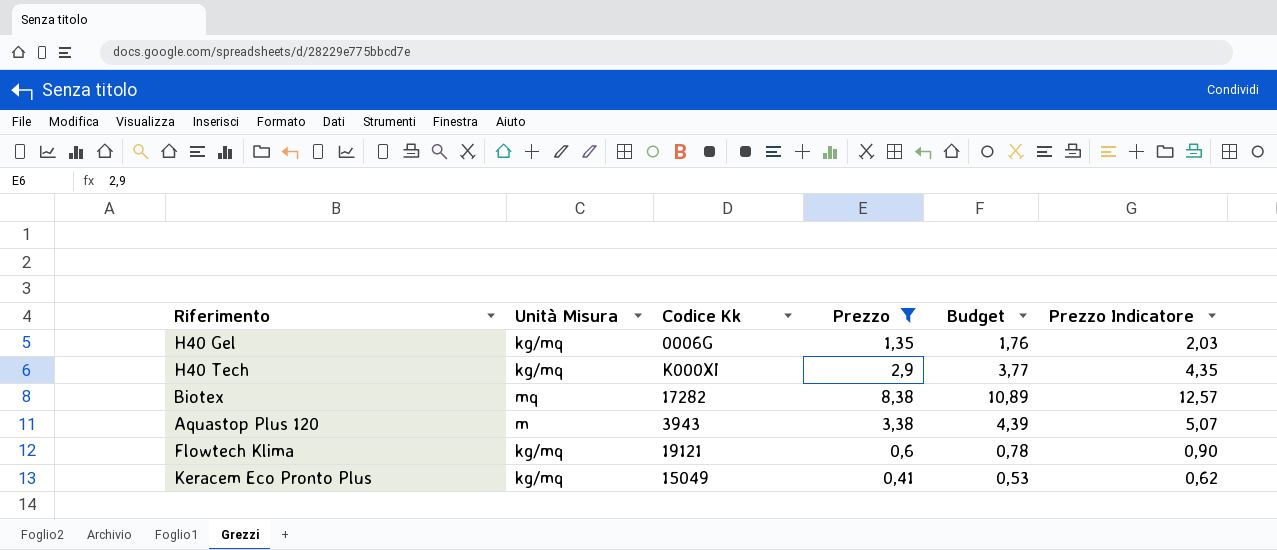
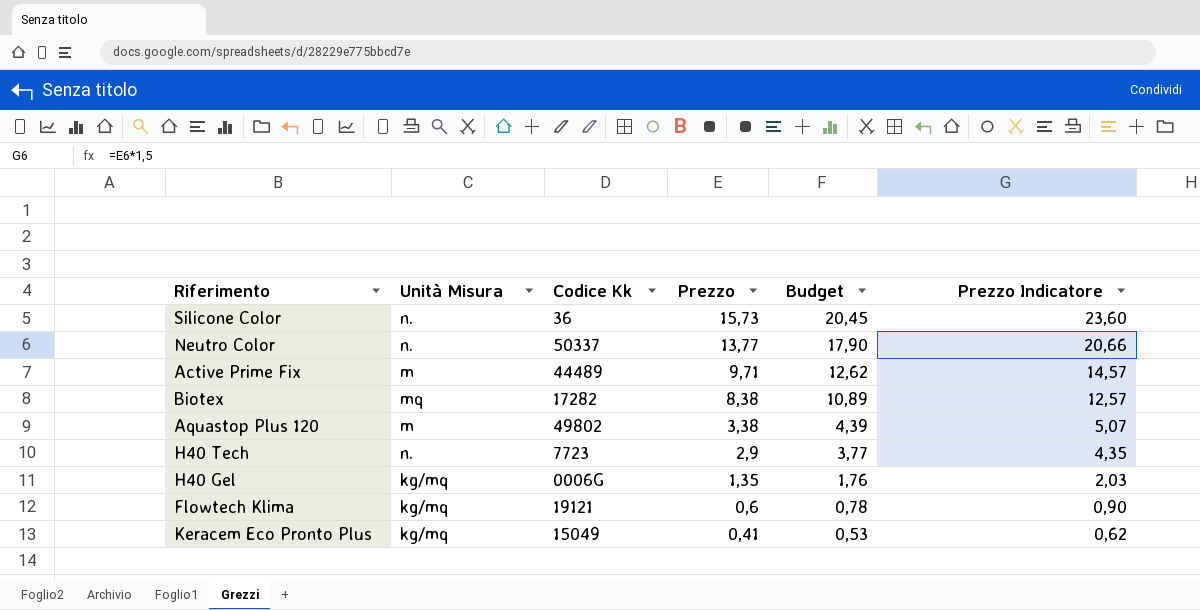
filter: Prezzo <= 8,38 -> none
row order: none -> Prezzo descending
Aquastop Plus 120 | Codice Kk: 3943 -> 49802
H40 Tech | Unità Misura: kg/mq -> n.
H40 Tech | Codice Kk: K000XI -> 7723

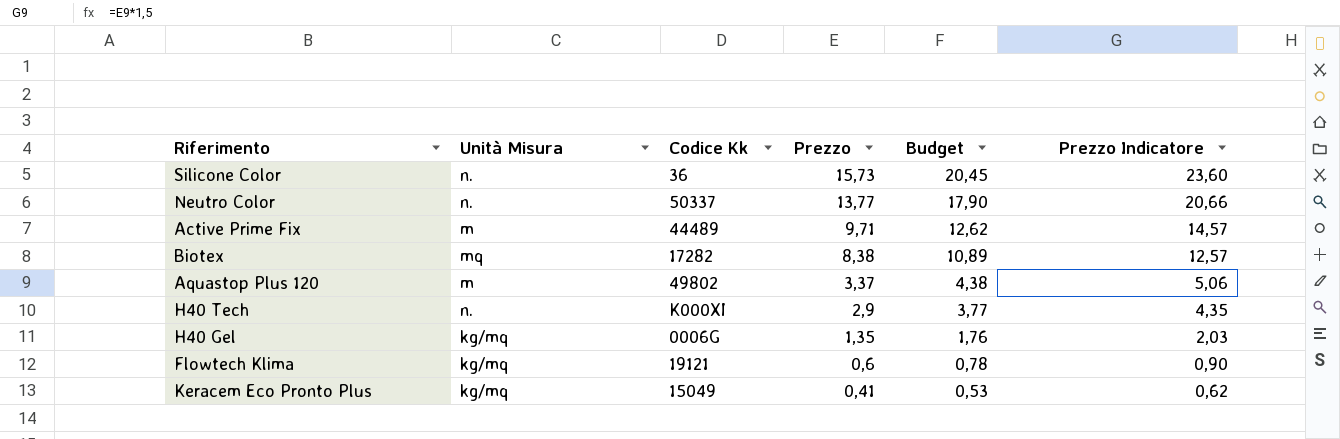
Aquastop Plus 120 | Prezzo: 3,38 -> 3,37
Aquastop Plus 120 | Budget: 4,39 -> 4,38
Aquastop Plus 120 | Prezzo Indicatore: 5,07 -> 5,06
H40 Tech | Codice Kk: 7723 -> K000XI

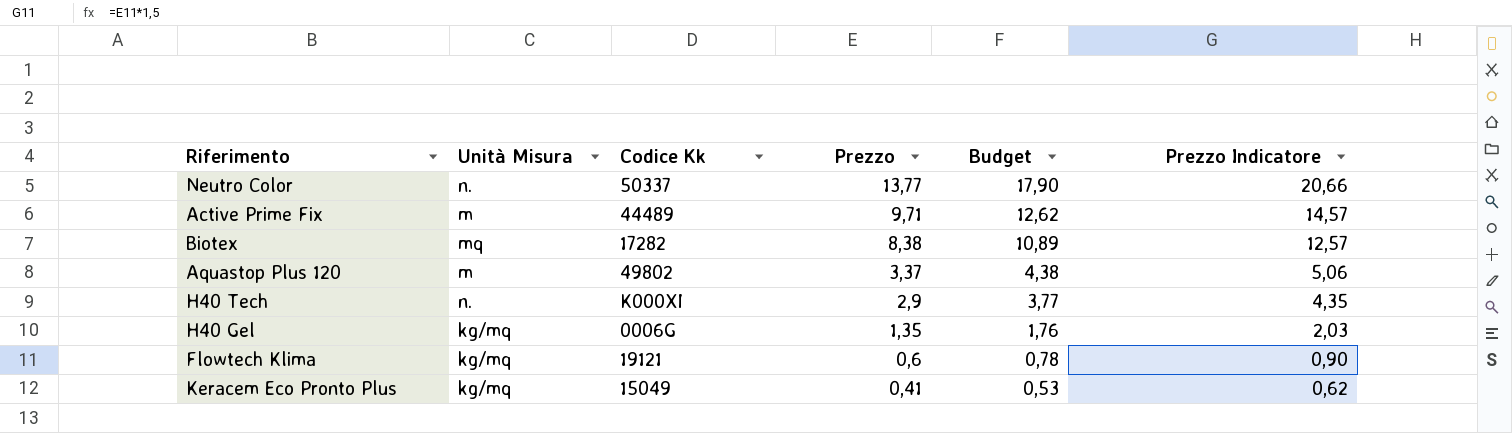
row Silicone Color: n. | 36 | 15,73 | 20,45 | 23,60 -> none

